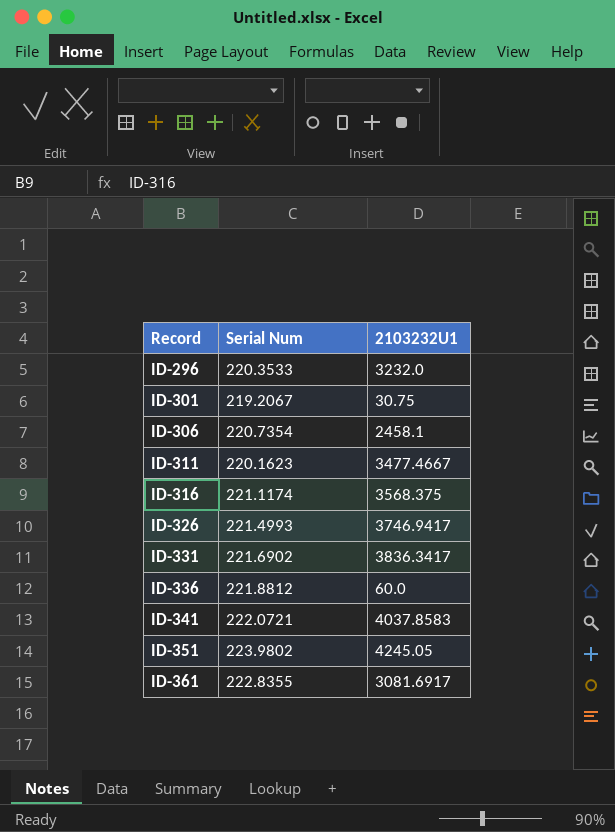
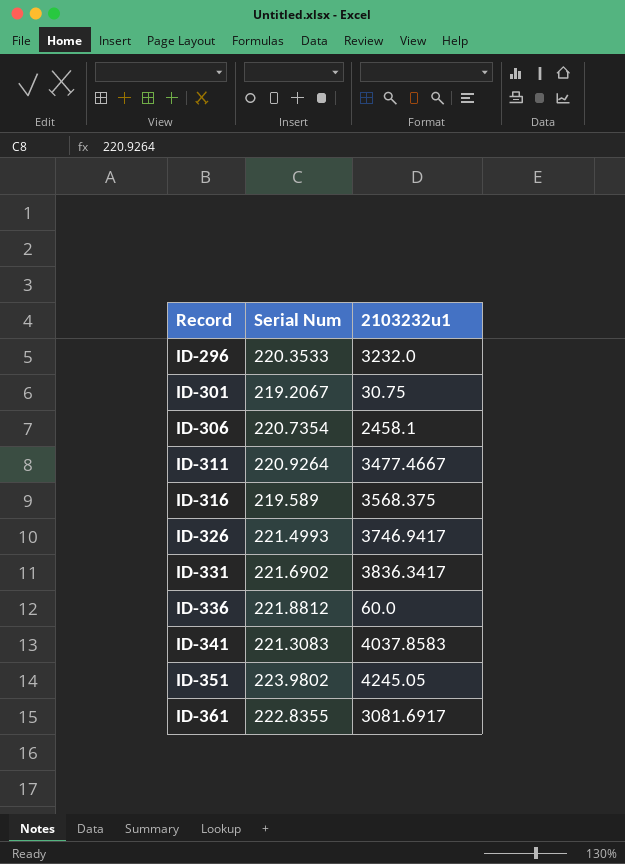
column name: 2103232U1 -> 2103232u1
ID-311 | Serial Num: 220.1623 -> 220.9264
ID-316 | Serial Num: 221.1174 -> 219.589
ID-341 | Serial Num: 222.0721 -> 221.3083

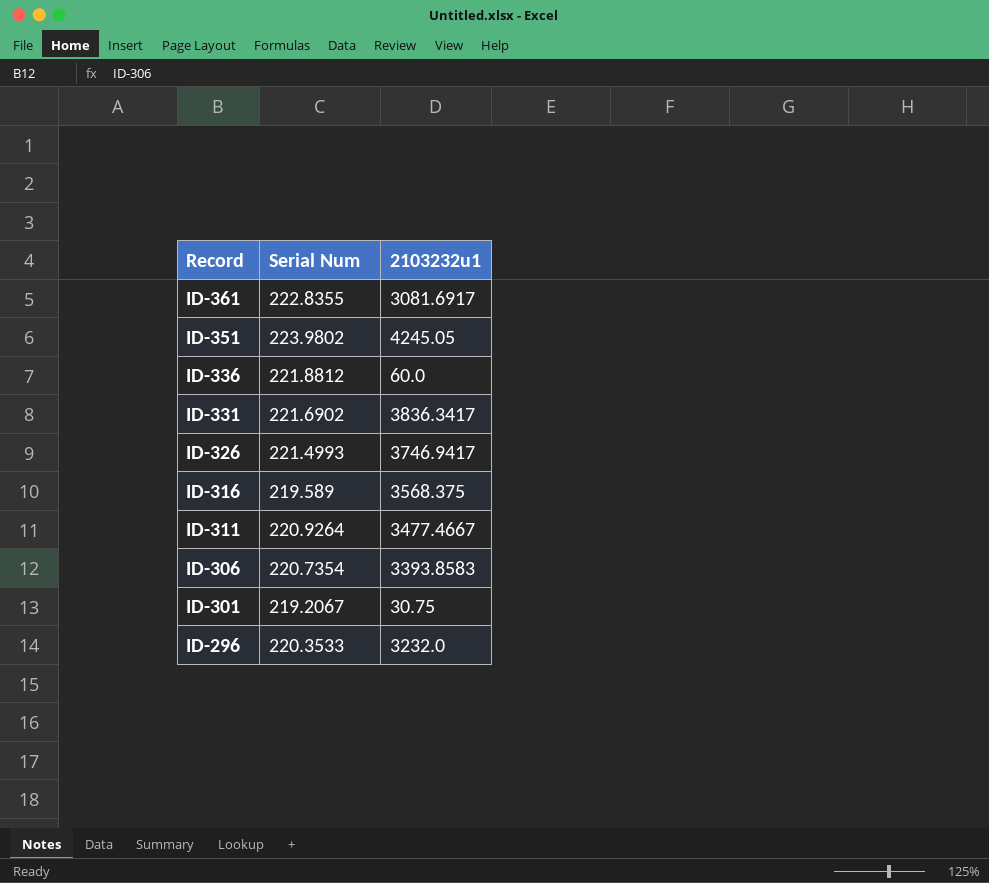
row order: Record ascending -> Record descending
row ID-341: 221.3083 | 4037.8583 -> none
ID-306 | 2103232u1: 2458.1 -> 3393.8583

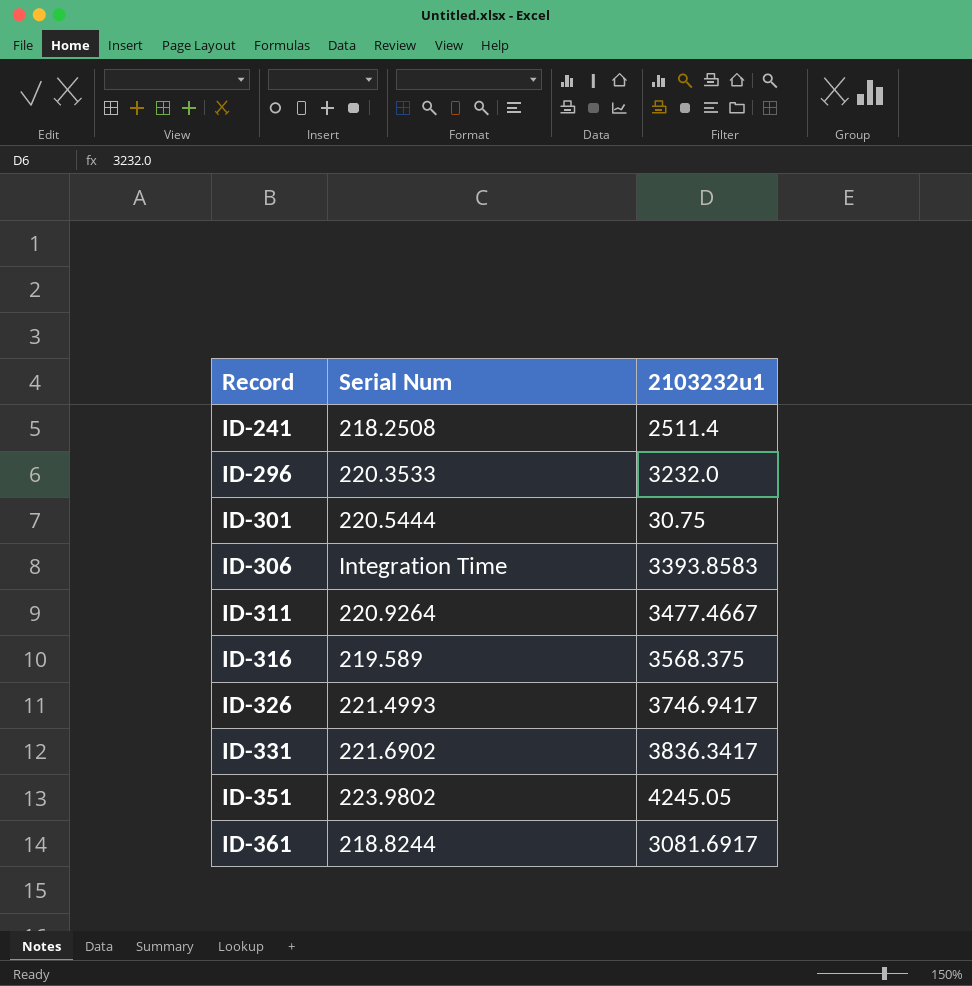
row order: Record descending -> Record ascending
row ID-336: 221.8812 | 60.0 -> none
row ID-241: none -> 218.2508 | 2511.4
ID-301 | Serial Num: 219.2067 -> 220.5444
ID-306 | Serial Num: 220.7354 -> Integration Time
ID-361 | Serial Num: 222.8355 -> 218.8244

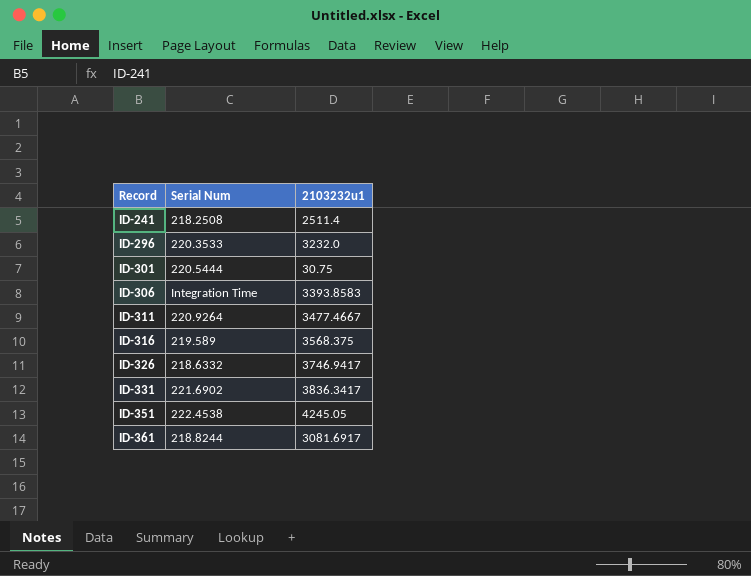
ID-326 | Serial Num: 221.4993 -> 218.6332
ID-351 | Serial Num: 223.9802 -> 222.4538

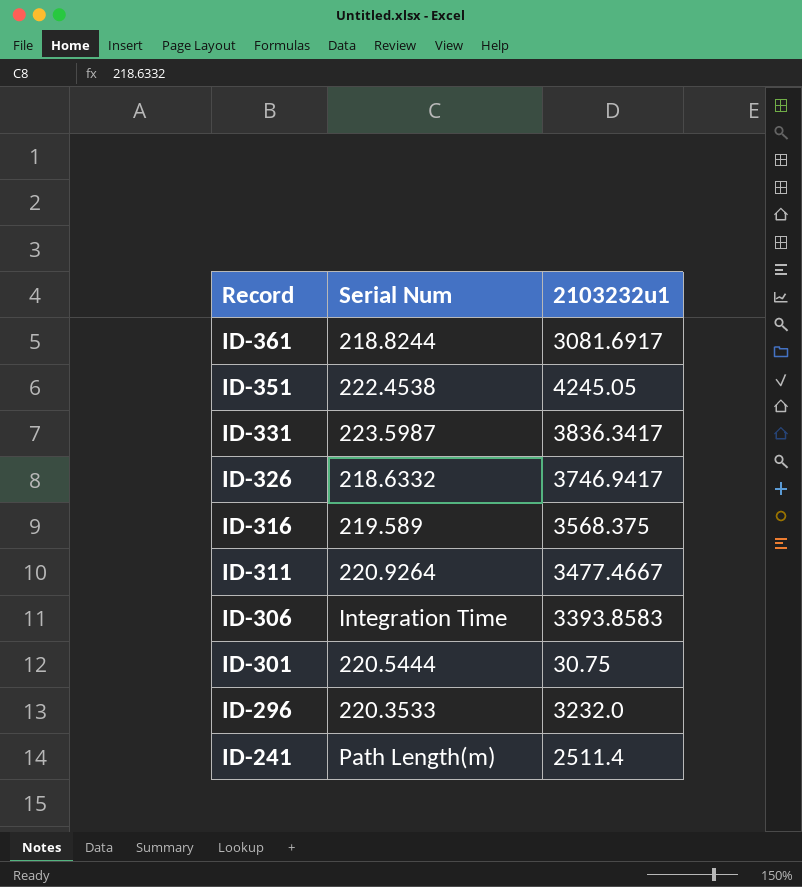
row order: Record ascending -> Record descending
ID-331 | Serial Num: 221.6902 -> 223.5987
ID-241 | Serial Num: 218.2508 -> Path Length(m)

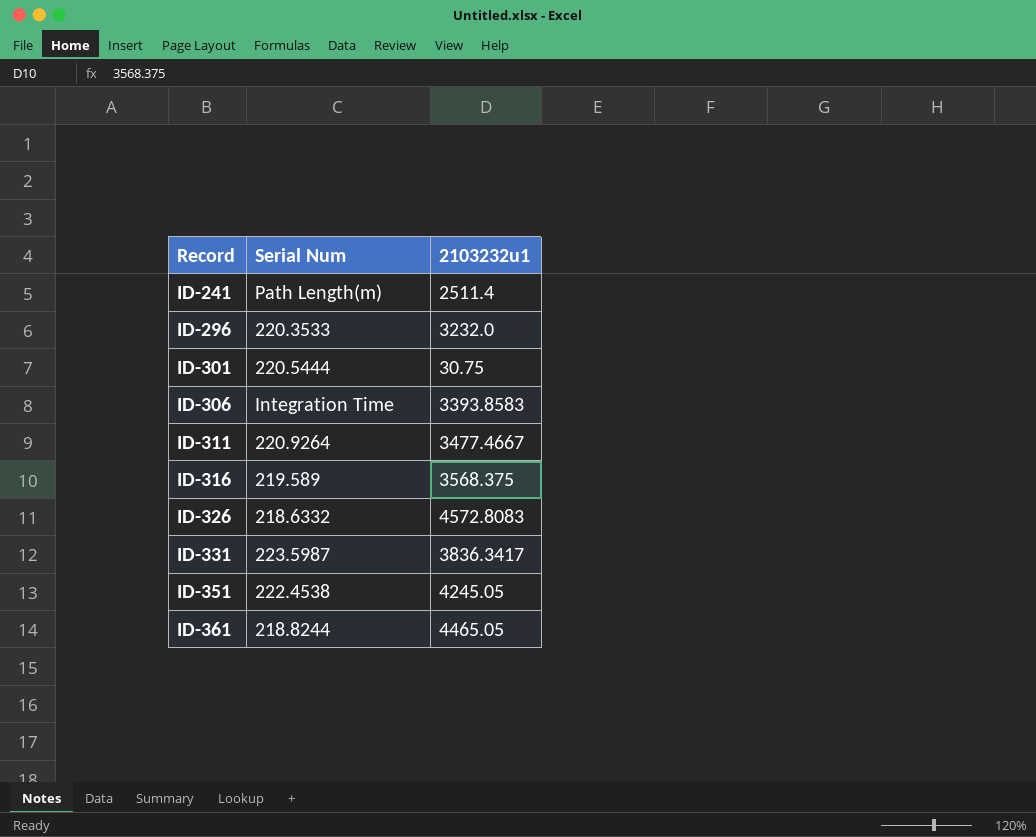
row order: Record descending -> Record ascending
ID-326 | 2103232u1: 3746.9417 -> 4572.8083
ID-361 | 2103232u1: 3081.6917 -> 4465.05

